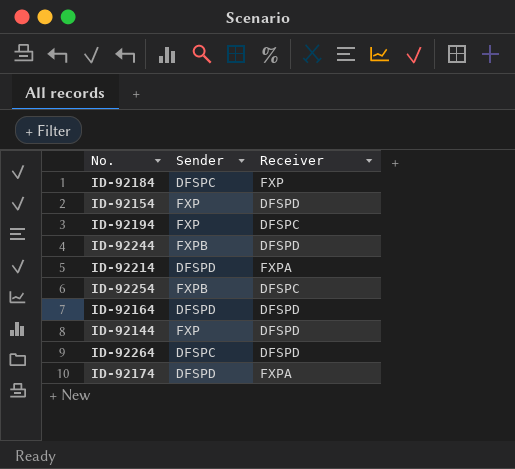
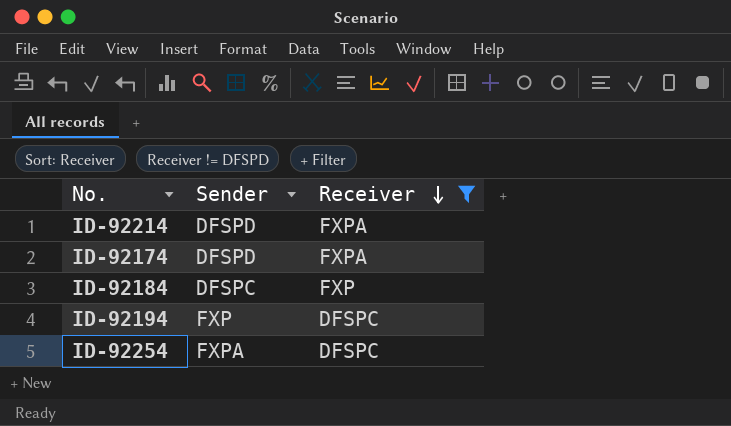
filter: none -> Receiver != DFSPD
row order: none -> Receiver descending
ID-92254 | Sender: FXPB -> FXPA

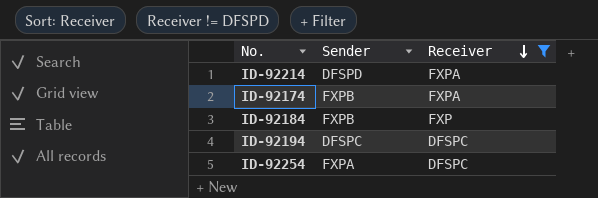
ID-92174 | Sender: DFSPD -> FXPB
ID-92184 | Sender: DFSPC -> FXPB
ID-92194 | Sender: FXP -> DFSPC

